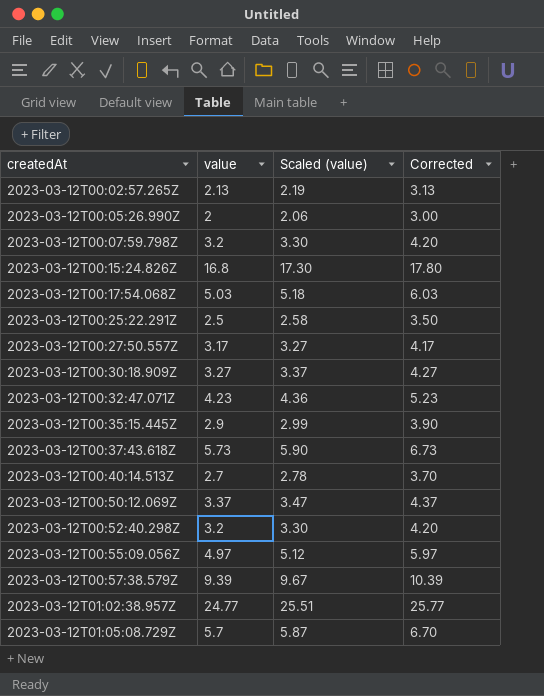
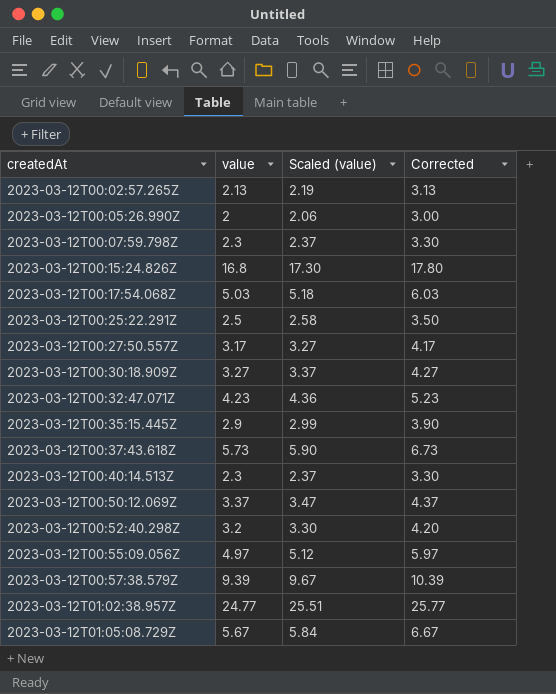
2023-03-12T00:07:59.798Z | value: 3.2 -> 2.3
2023-03-12T00:07:59.798Z | Scaled (value): 3.30 -> 2.37
2023-03-12T00:07:59.798Z | Corrected: 4.20 -> 3.30
2023-03-12T00:40:14.513Z | value: 2.7 -> 2.3
2023-03-12T00:40:14.513Z | Scaled (value): 2.78 -> 2.37
2023-03-12T00:40:14.513Z | Corrected: 3.70 -> 3.30
2023-03-12T01:05:08.729Z | value: 5.7 -> 5.67
2023-03-12T01:05:08.729Z | Scaled (value): 5.87 -> 5.84
2023-03-12T01:05:08.729Z | Corrected: 6.70 -> 6.67

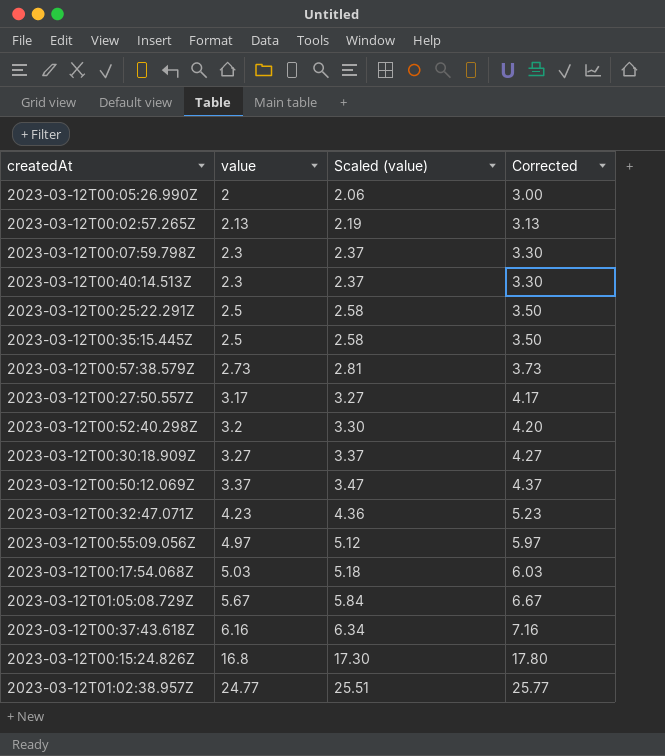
row order: createdAt ascending -> value ascending
2023-03-12T00:35:15.445Z | value: 2.9 -> 2.5
2023-03-12T00:35:15.445Z | Scaled (value): 2.99 -> 2.58
2023-03-12T00:35:15.445Z | Corrected: 3.90 -> 3.50
2023-03-12T00:57:38.579Z | value: 9.39 -> 2.73
2023-03-12T00:57:38.579Z | Scaled (value): 9.67 -> 2.81
2023-03-12T00:57:38.579Z | Corrected: 10.39 -> 3.73
2023-03-12T00:37:43.618Z | value: 5.73 -> 6.16
2023-03-12T00:37:43.618Z | Scaled (value): 5.90 -> 6.34
2023-03-12T00:37:43.618Z | Corrected: 6.73 -> 7.16

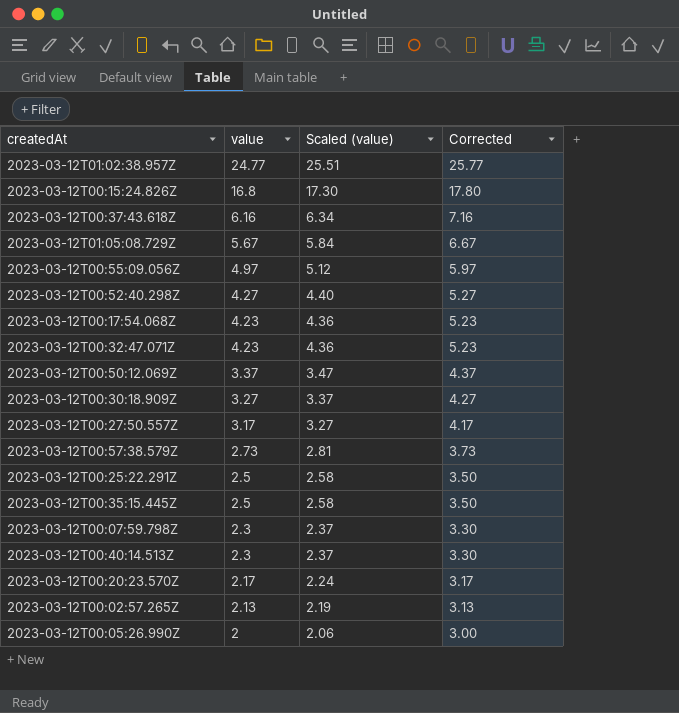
row order: value ascending -> value descending
2023-03-12T00:52:40.298Z | value: 3.2 -> 4.27
2023-03-12T00:52:40.298Z | Scaled (value): 3.30 -> 4.40
2023-03-12T00:52:40.298Z | Corrected: 4.20 -> 5.27
2023-03-12T00:17:54.068Z | value: 5.03 -> 4.23
2023-03-12T00:17:54.068Z | Scaled (value): 5.18 -> 4.36
2023-03-12T00:17:54.068Z | Corrected: 6.03 -> 5.23
row 2023-03-12T00:20:23.570Z: none -> 2.17 | 2.24 | 3.17

